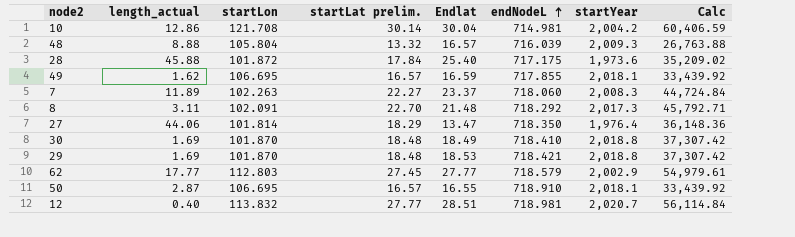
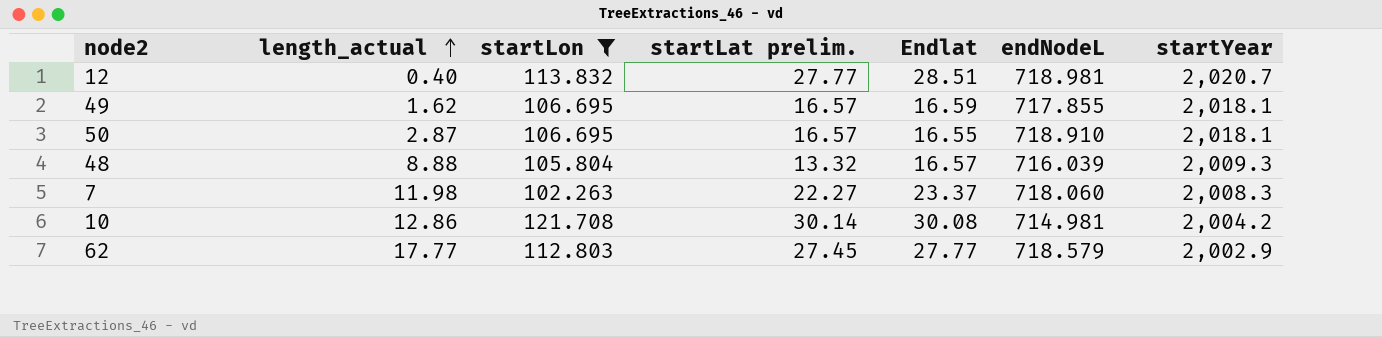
filter: none -> startLon >= 102.263
row order: endNodeL ascending -> length_actual ascending
column Calc | formula: [startLat prelim.] * [startYear] -> none
7 | length_actual: 11.89 -> 11.98
10 | Endlat: 30.04 -> 30.08

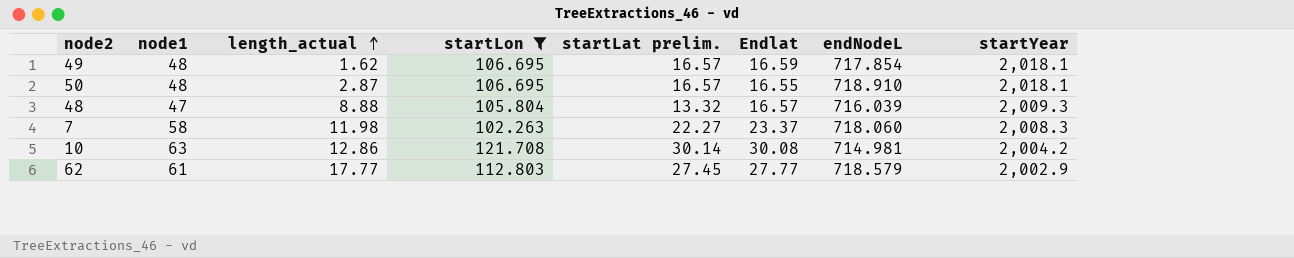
column node1 | position: none -> 2
row 12: 0.40 | 113.832 | 27.77 | 28.51 | 718.981 | 2,020.7 -> none
49 | endNodeL: 717.855 -> 717.854

